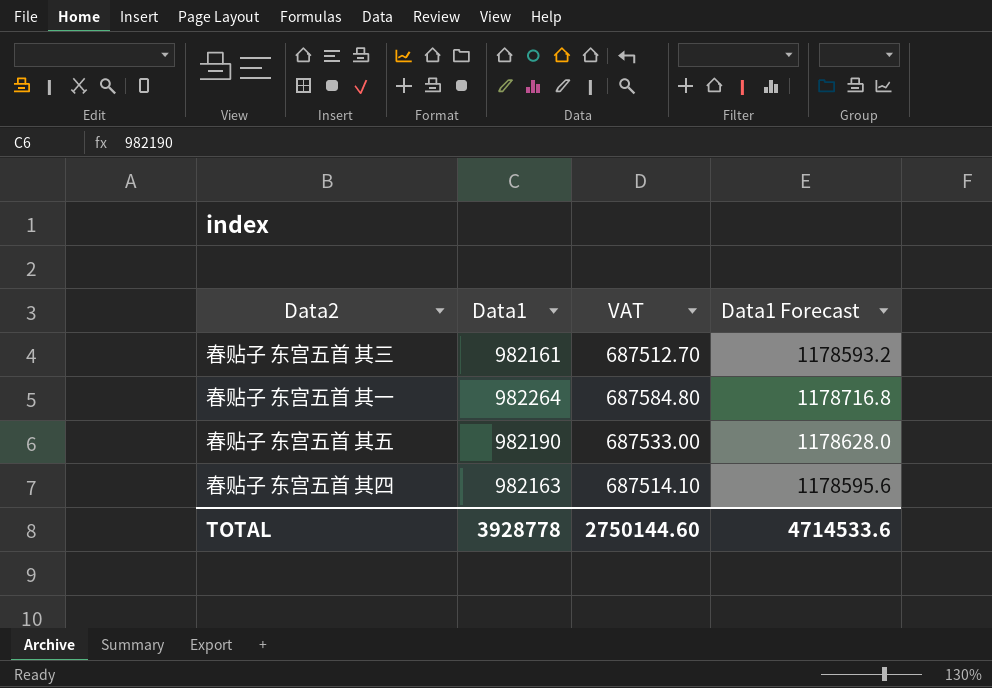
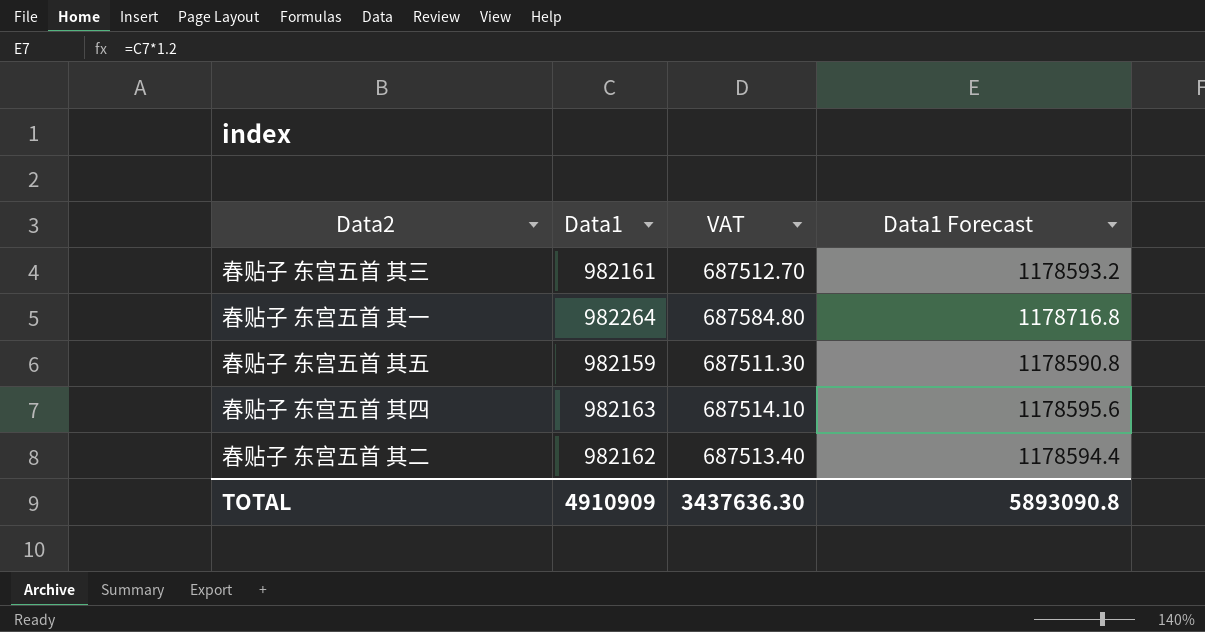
春贴子 东宫五首 其五 | Data1: 982190 -> 982159
春贴子 东宫五首 其五 | VAT: 687533.00 -> 687511.30
春贴子 东宫五首 其五 | Data1 Forecast: 1178628.0 -> 1178590.8
row 春贴子 东宫五首 其二: none -> 982162 | 687513.40 | 1178594.4
TOTAL | Data1: 3928778 -> 4910909
TOTAL | VAT: 2750144.60 -> 3437636.30
TOTAL | Data1 Forecast: 4714533.6 -> 5893090.8

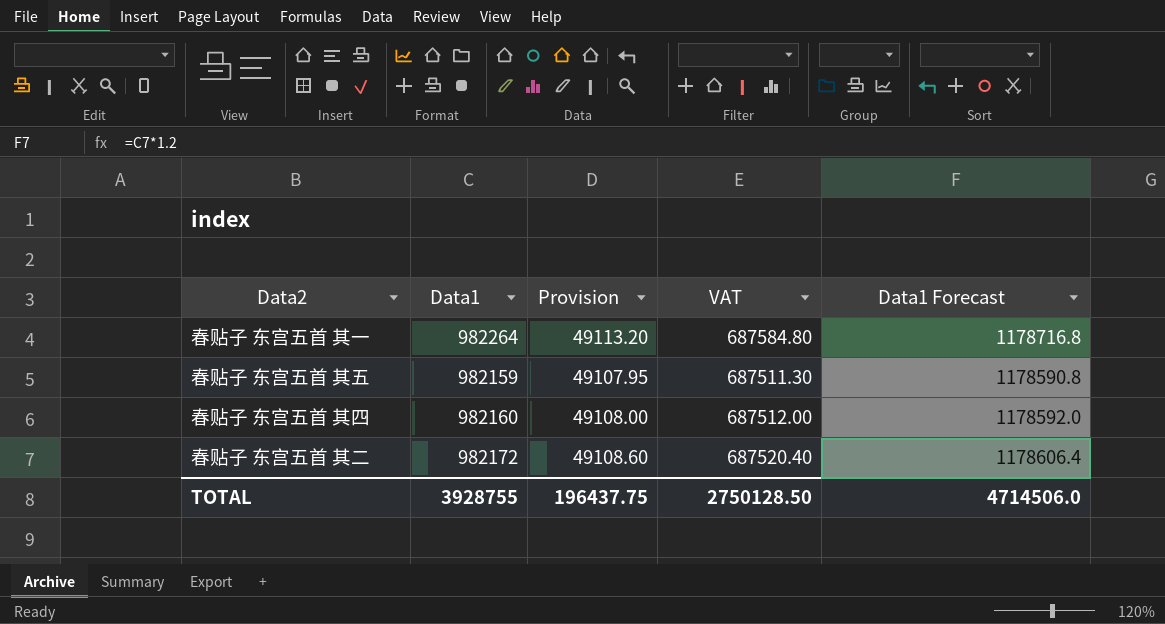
column Provision | formula: none -> [Data1] * 0.05
row 春贴子 东宫五首 其三: 982161 | 687512.70 | 1178593.2 -> none
春贴子 东宫五首 其四 | Data1: 982163 -> 982160
春贴子 东宫五首 其四 | VAT: 687514.10 -> 687512.00
春贴子 东宫五首 其四 | Data1 Forecast: 1178595.6 -> 1178592.0
春贴子 东宫五首 其二 | Data1: 982162 -> 982172
春贴子 东宫五首 其二 | VAT: 687513.40 -> 687520.40
春贴子 东宫五首 其二 | Data1 Forecast: 1178594.4 -> 1178606.4
TOTAL | Data1: 4910909 -> 3928755
TOTAL | VAT: 3437636.30 -> 2750128.50
TOTAL | Data1 Forecast: 5893090.8 -> 4714506.0

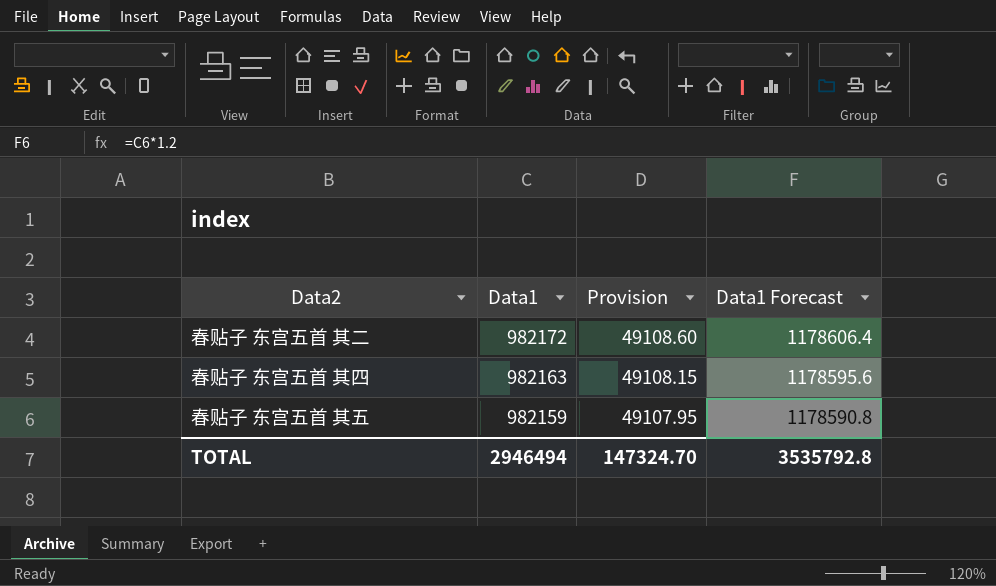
row order: none -> Data1 descending
column VAT | formula: [Data1] * 0.7 -> none
row 春贴子 东宫五首 其一: 982264 | 49113.20 | 687584.80 | 1178716.8 -> none
春贴子 东宫五首 其四 | Data1: 982160 -> 982163
春贴子 东宫五首 其四 | Provision: 49108.00 -> 49108.15
春贴子 东宫五首 其四 | Data1 Forecast: 1178592.0 -> 1178595.6
TOTAL | Data1: 3928755 -> 2946494
TOTAL | Provision: 196437.75 -> 147324.70
TOTAL | Data1 Forecast: 4714506.0 -> 3535792.8

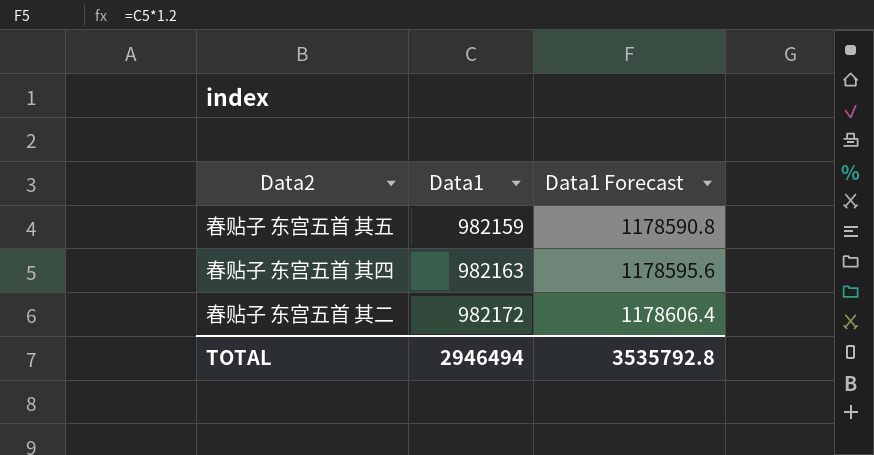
row order: Data1 descending -> Data1 ascending
column Provision | formula: [Data1] * 0.05 -> none

